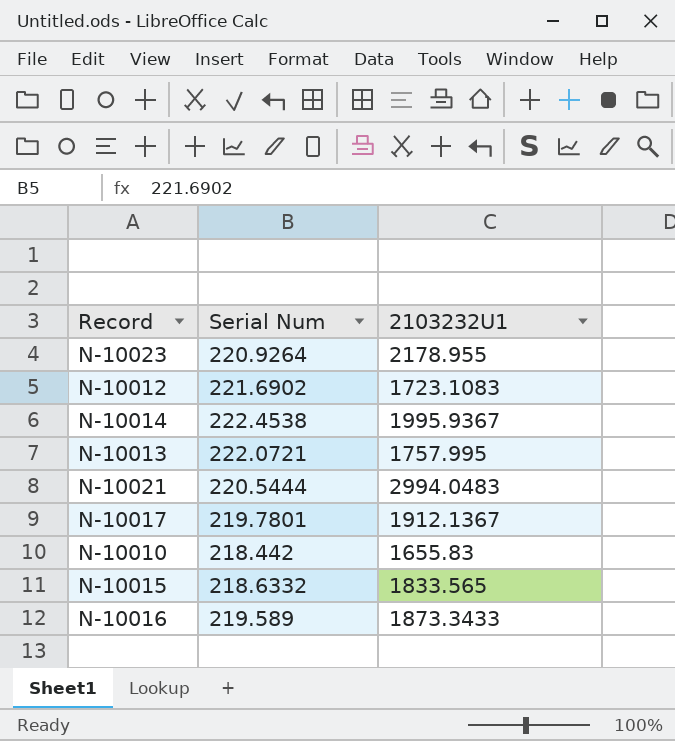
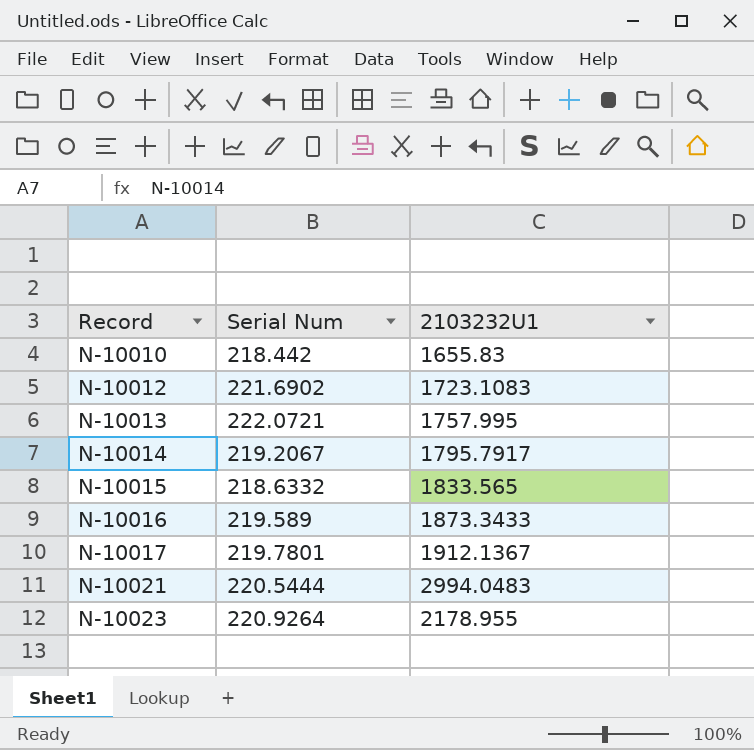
row order: none -> Record ascending
N-10014 | Serial Num: 222.4538 -> 219.2067
N-10014 | 2103232U1: 1995.9367 -> 1795.7917

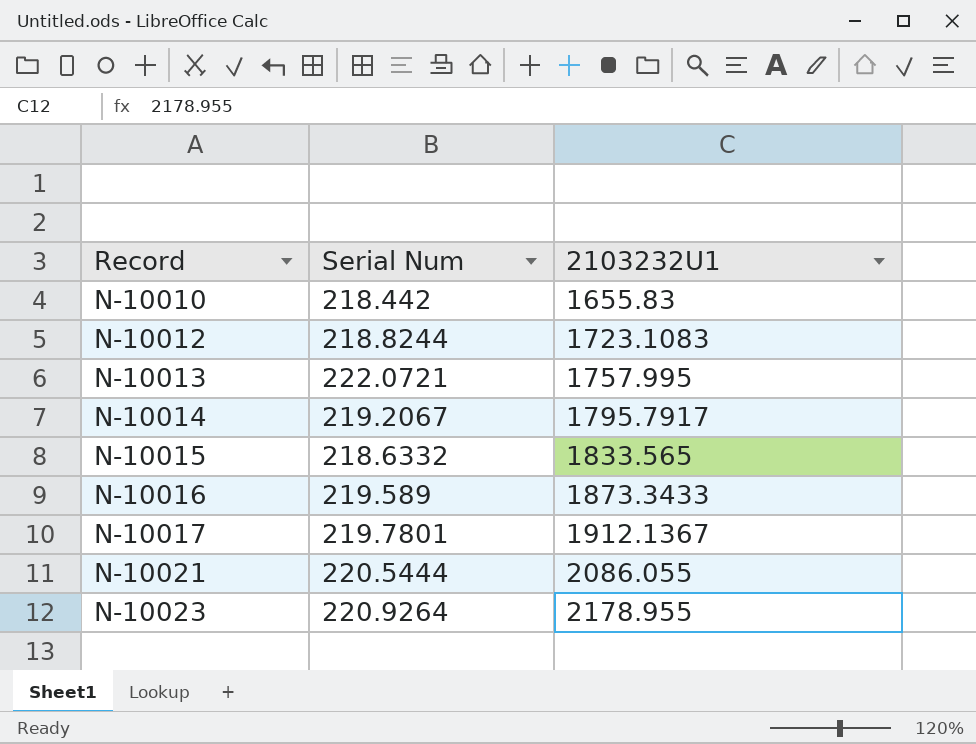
N-10012 | Serial Num: 221.6902 -> 218.8244
N-10021 | 2103232U1: 2994.0483 -> 2086.055

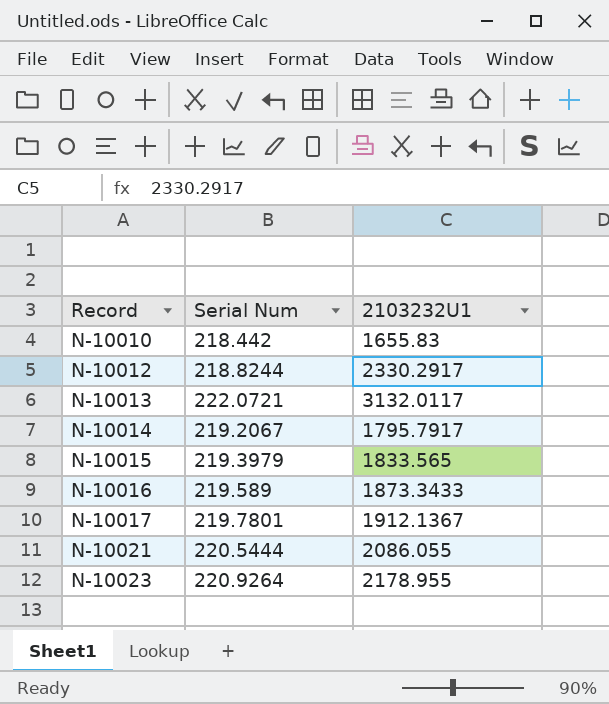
N-10012 | 2103232U1: 1723.1083 -> 2330.2917
N-10013 | 2103232U1: 1757.995 -> 3132.0117
N-10015 | Serial Num: 218.6332 -> 219.3979

